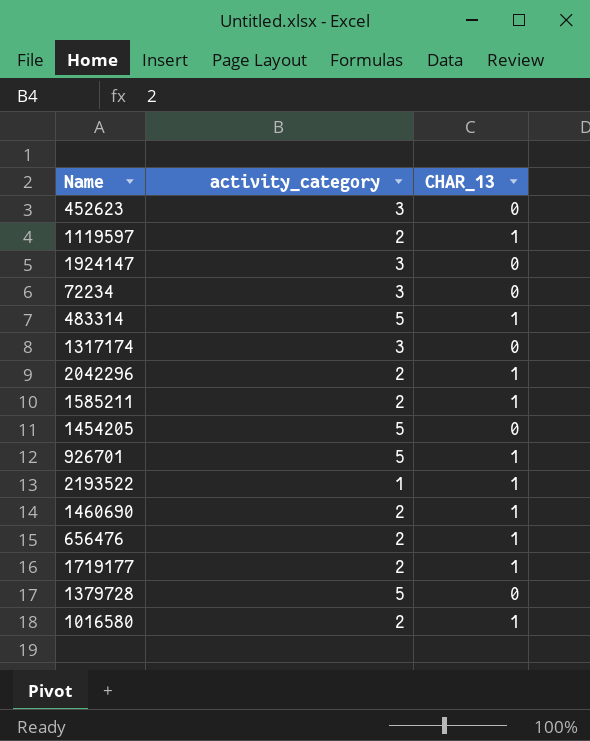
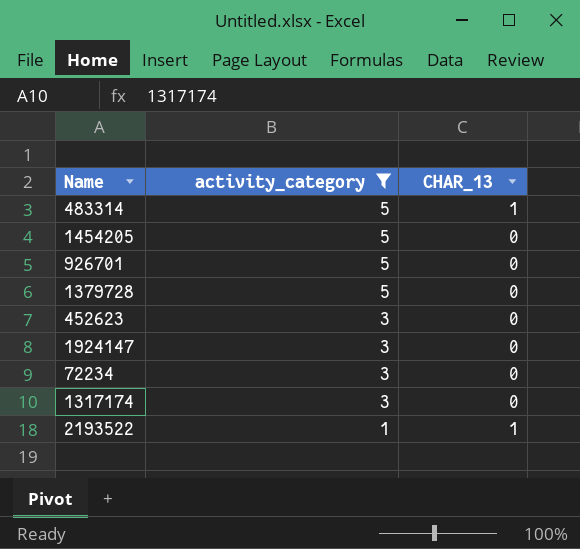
filter: none -> activity_category != 2
row order: none -> activity_category descending
926701 | CHAR_13: 1 -> 0

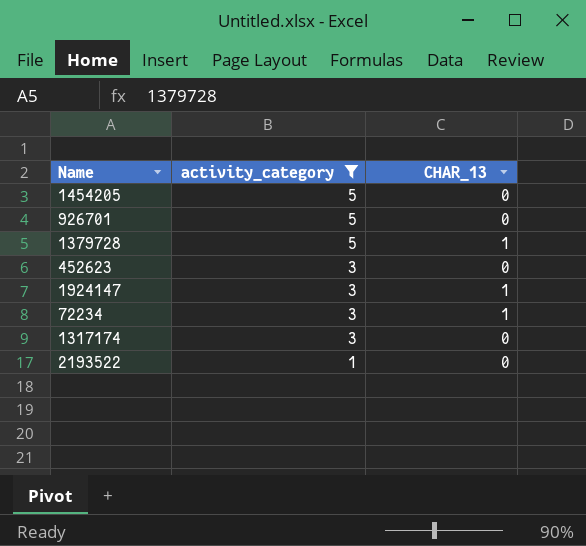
row 483314: 5 | 1 -> none
1379728 | CHAR_13: 0 -> 1
1924147 | CHAR_13: 0 -> 1
72234 | CHAR_13: 0 -> 1
2193522 | CHAR_13: 1 -> 0

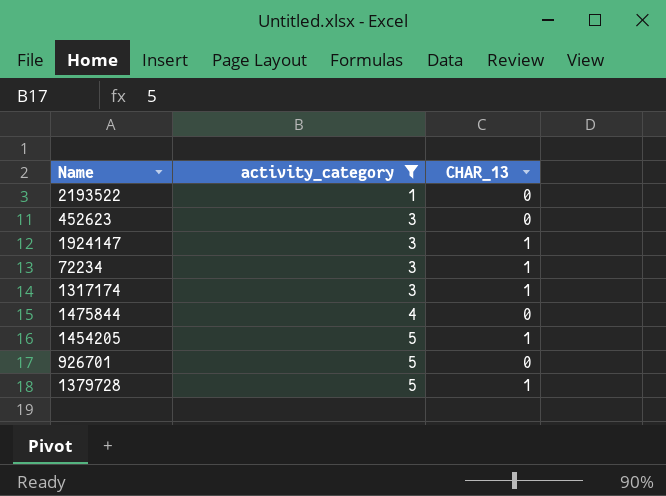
row order: activity_category descending -> activity_category ascending
1317174 | CHAR_13: 0 -> 1
row 1475844: none -> 4 | 0
1454205 | CHAR_13: 0 -> 1

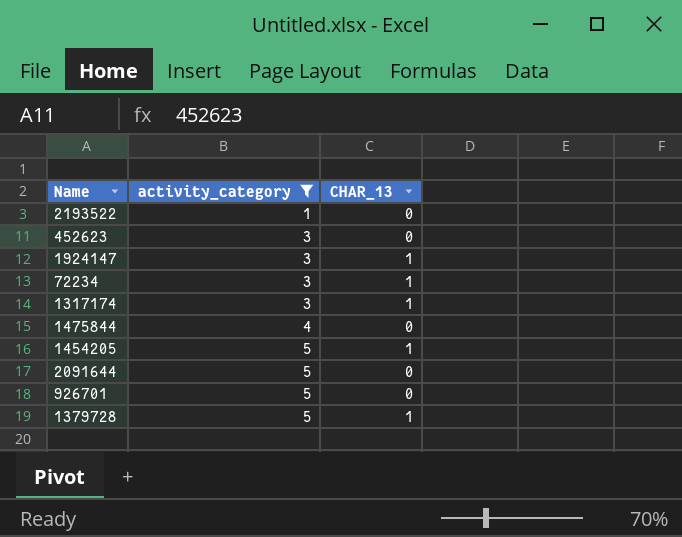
row 2091644: none -> 5 | 0

